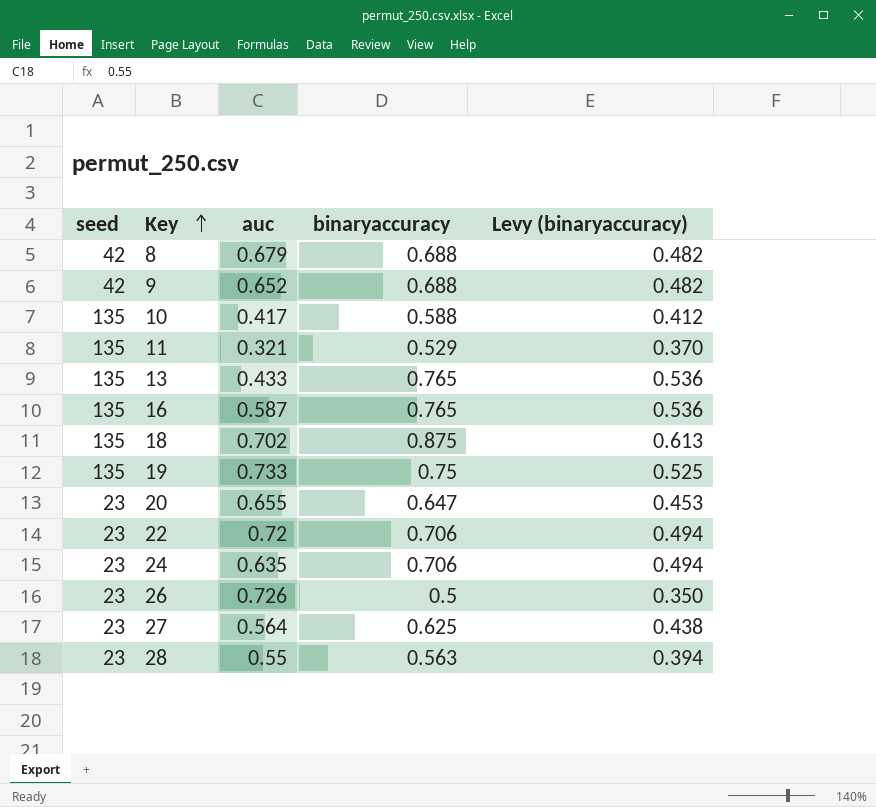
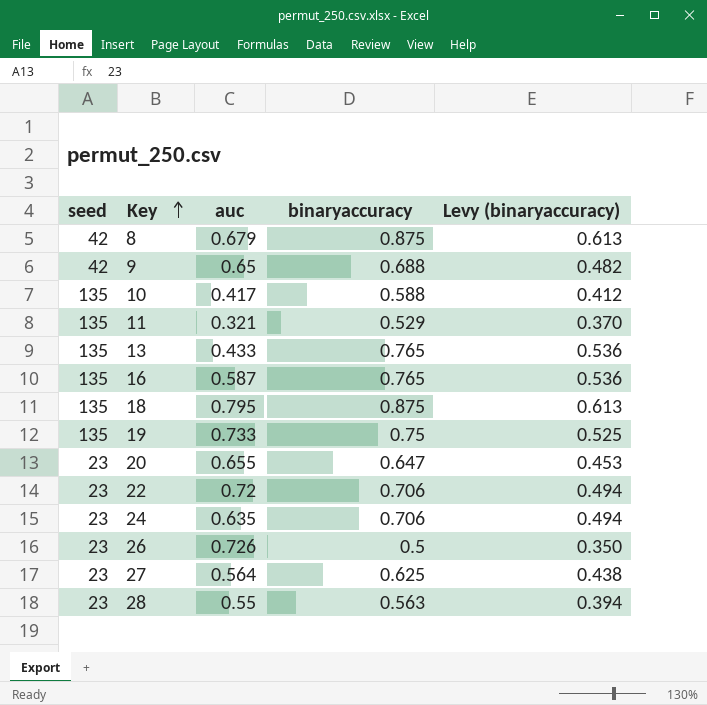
8 | binaryaccuracy: 0.688 -> 0.875
8 | Levy (binaryaccuracy): 0.482 -> 0.613
9 | auc: 0.652 -> 0.65
18 | auc: 0.702 -> 0.795

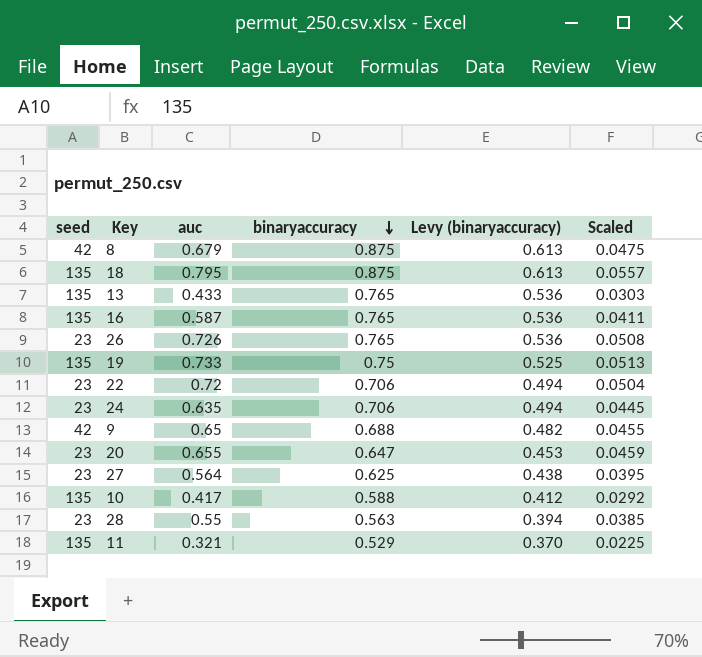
row order: Key ascending -> binaryaccuracy descending
column Scaled | formula: none -> [auc] * 0.07
26 | binaryaccuracy: 0.5 -> 0.765
26 | Levy (binaryaccuracy): 0.350 -> 0.536

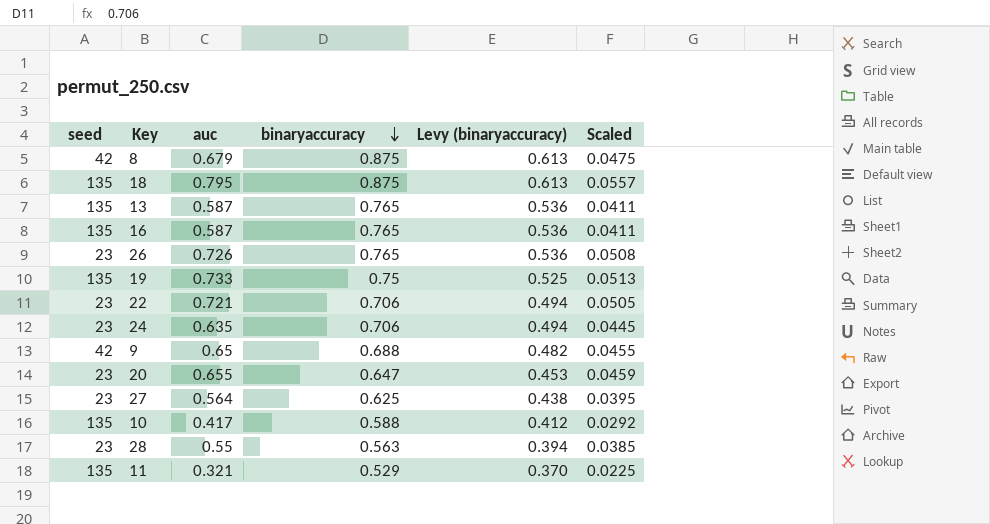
13 | auc: 0.433 -> 0.587
13 | Scaled: 0.0303 -> 0.0411
22 | auc: 0.72 -> 0.721
22 | Scaled: 0.0504 -> 0.0505

